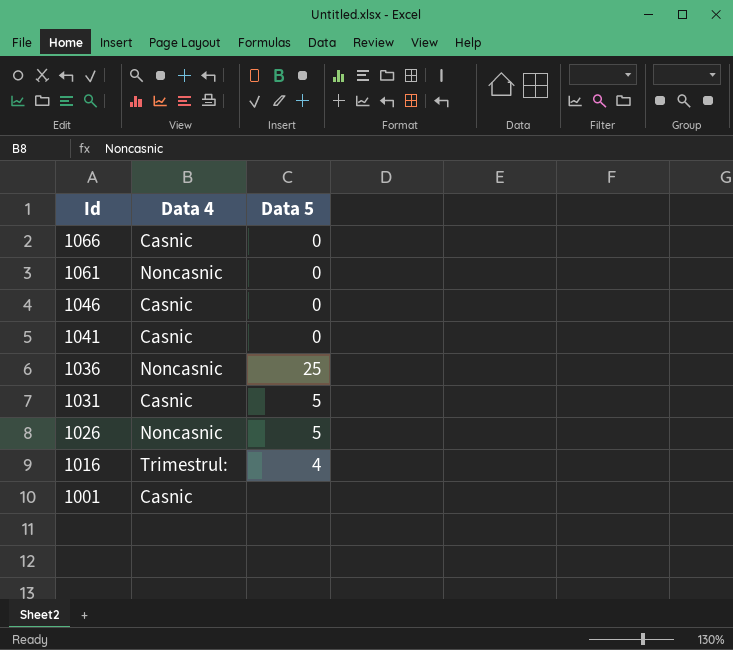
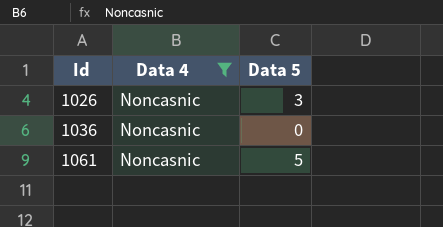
filter: none -> Data 4 = Noncasnic
row order: Id descending -> Id ascending
1026 | Data 5: 5 -> 3
1036 | Data 5: 25 -> 0
1061 | Data 5: 0 -> 5

